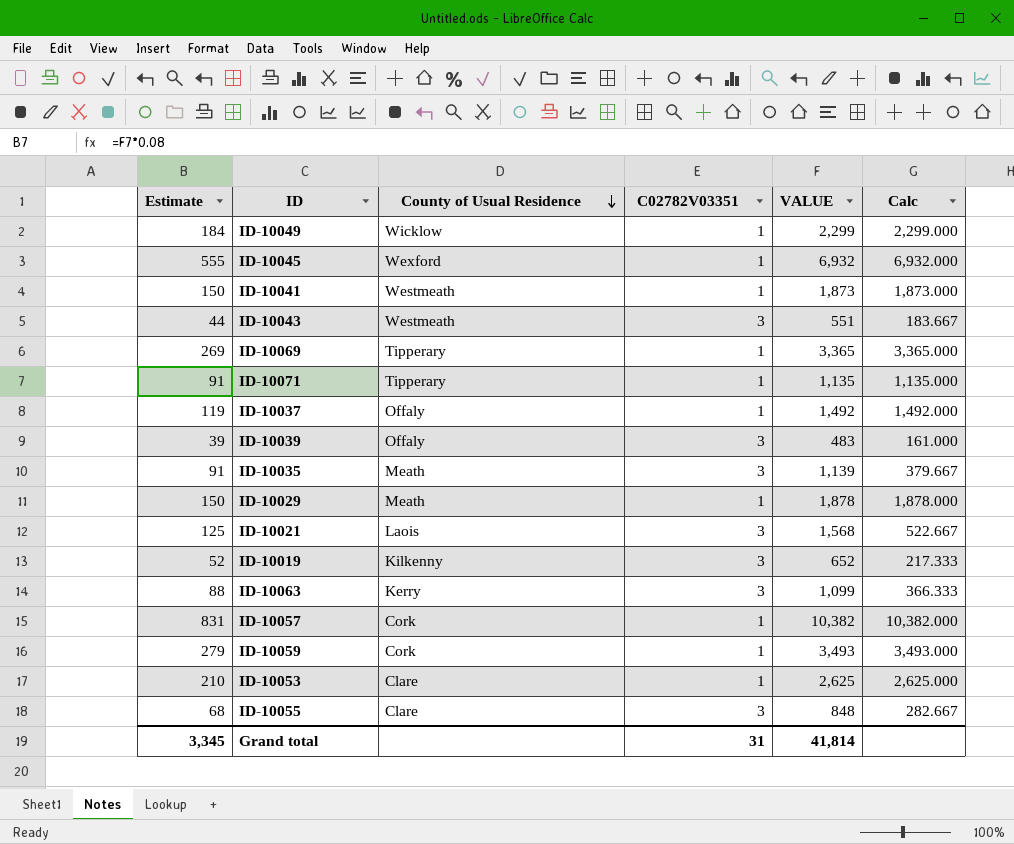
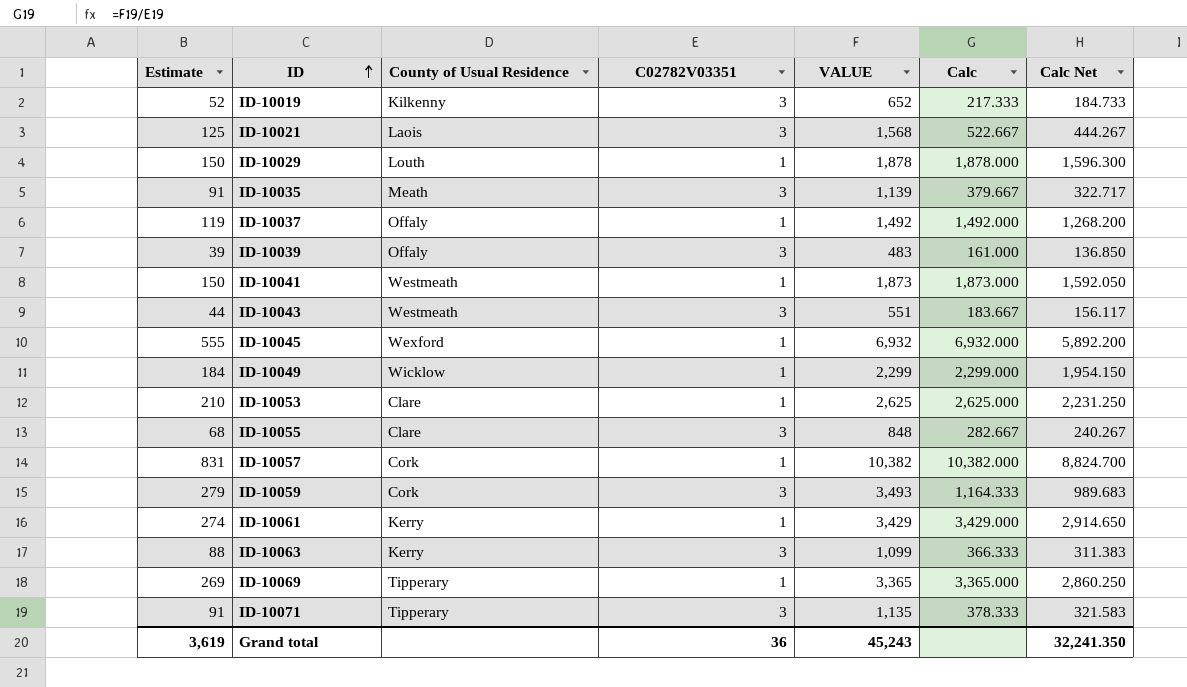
row order: County of Usual Residence descending -> ID ascending
column Calc Net | formula: none -> [Calc] * 0.85
ID-10029 | County of Usual Residence: Meath -> Louth
ID-10059 | C02782V03351: 1 -> 3
ID-10059 | Calc: 3,493.000 -> 1,164.333
row ID-10061: none -> 274 | Kerry | 1 | 3,429 | 3,429.000 | 2,914.650
ID-10071 | C02782V03351: 1 -> 3
ID-10071 | Calc: 1,135.000 -> 378.333
Grand total | Estimate: 3,345 -> 3,619
Grand total | C02782V03351: 31 -> 36
Grand total | VALUE: 41,814 -> 45,243

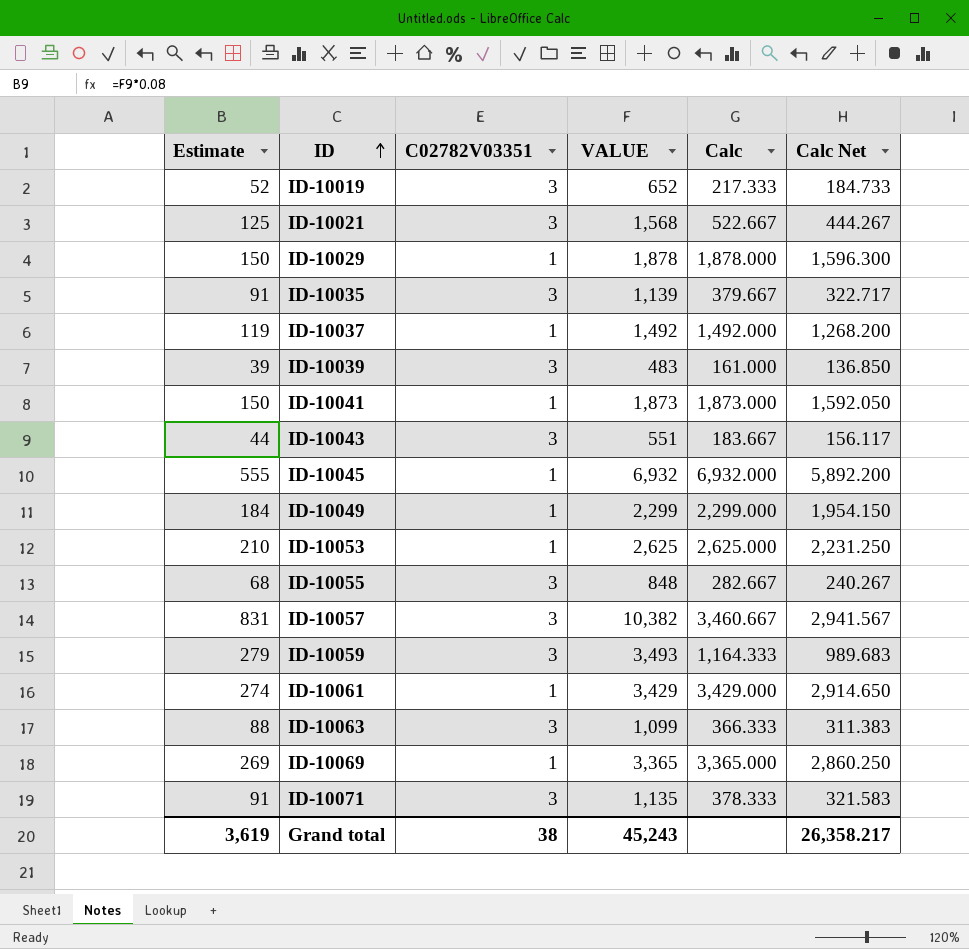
column County of Usual Residence | position: 3 -> none
ID-10057 | C02782V03351: 1 -> 3
ID-10057 | Calc: 10,382.000 -> 3,460.667
ID-10057 | Calc Net: 8,824.700 -> 2,941.567
Grand total | C02782V03351: 36 -> 38
Grand total | Calc Net: 32,241.350 -> 26,358.217

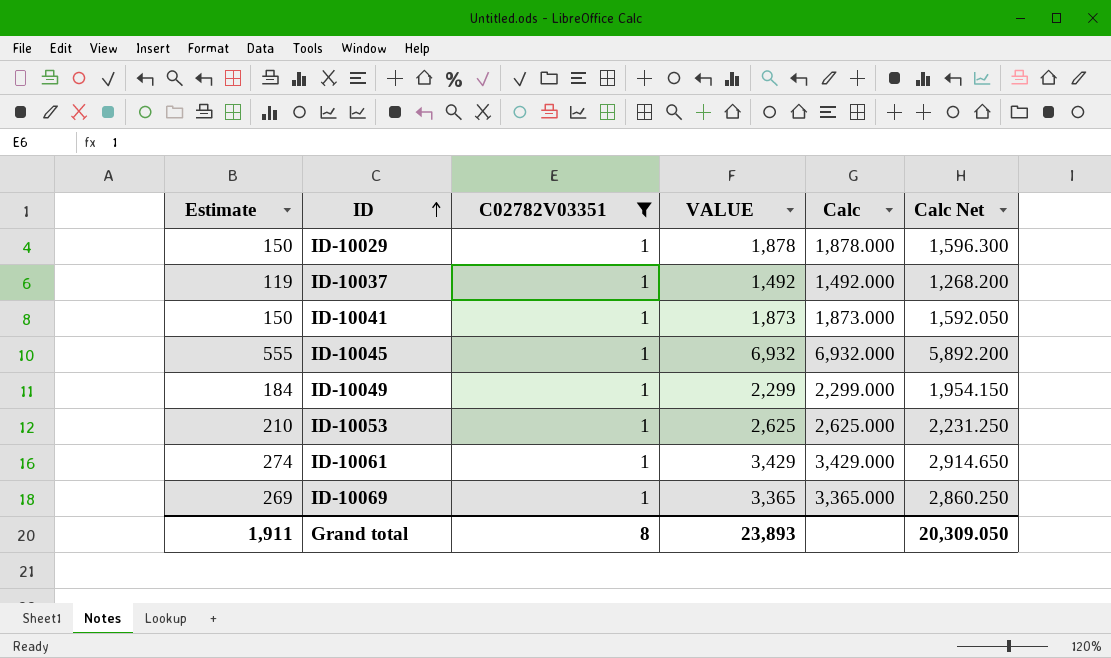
filter: none -> C02782V03351 = 1
Grand total | Estimate: 3,619 -> 1,911
Grand total | C02782V03351: 38 -> 8
Grand total | VALUE: 45,243 -> 23,893
Grand total | Calc Net: 26,358.217 -> 20,309.050

